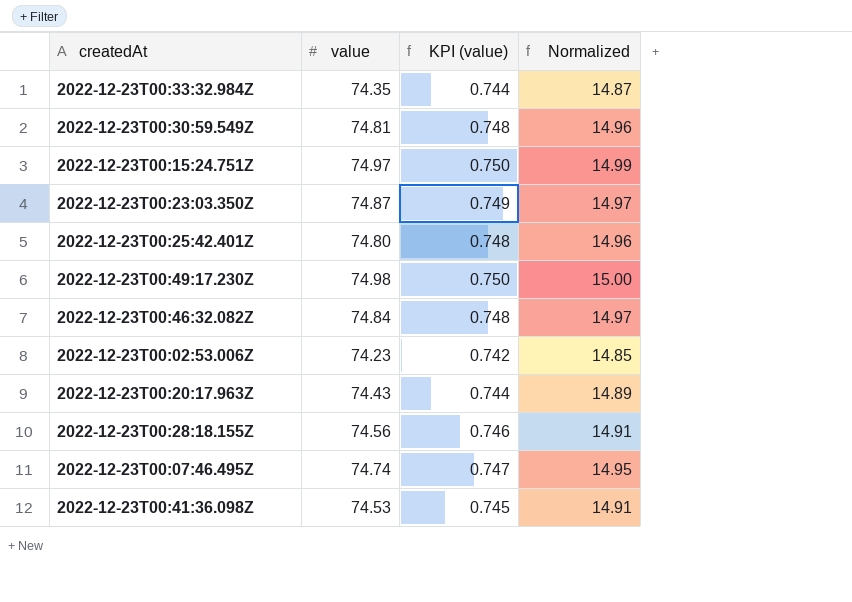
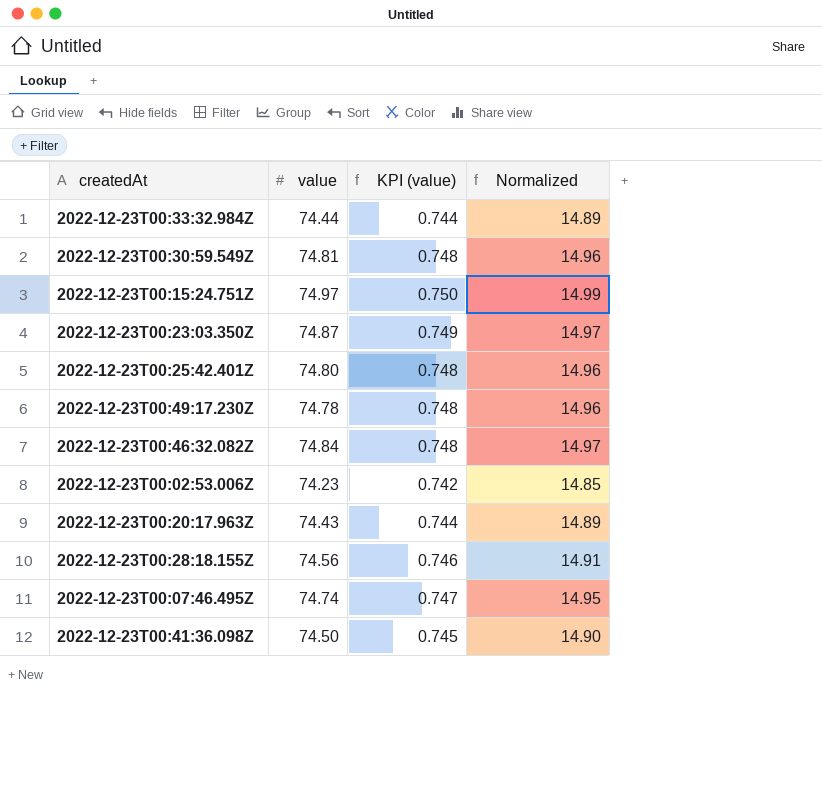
2022-12-23T00:33:32.984Z | value: 74.35 -> 74.44
2022-12-23T00:33:32.984Z | Normalized: 14.87 -> 14.89
2022-12-23T00:49:17.230Z | value: 74.98 -> 74.78
2022-12-23T00:49:17.230Z | KPI (value): 0.750 -> 0.748
2022-12-23T00:49:17.230Z | Normalized: 15.00 -> 14.96
2022-12-23T00:41:36.098Z | value: 74.53 -> 74.50
2022-12-23T00:41:36.098Z | Normalized: 14.91 -> 14.90

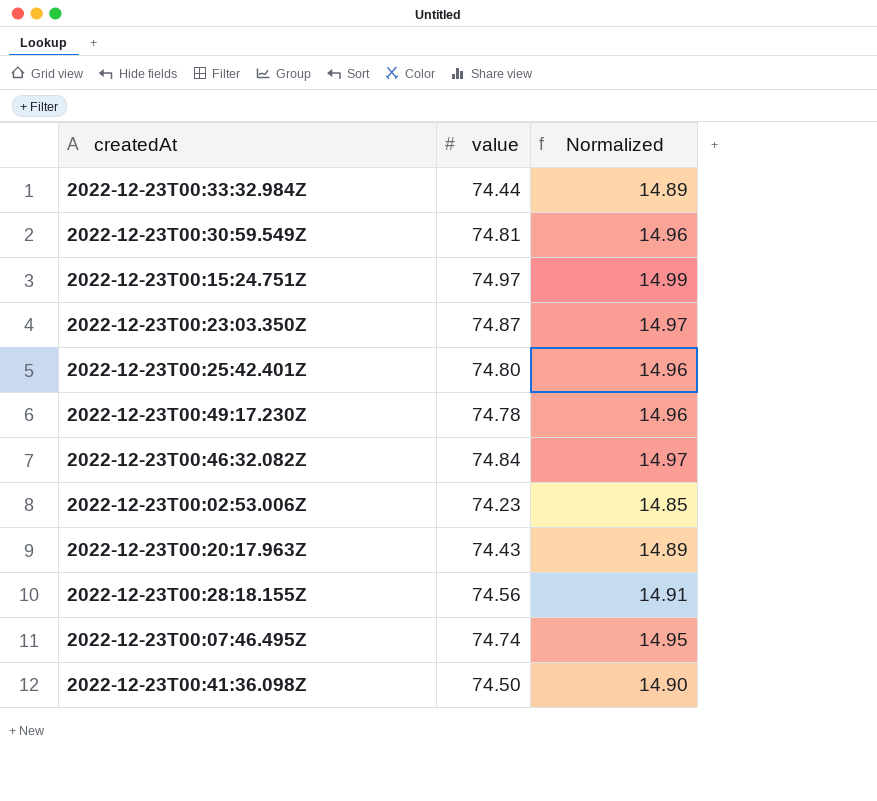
column KPI (value) | formula: [value] * 0.01 -> none

